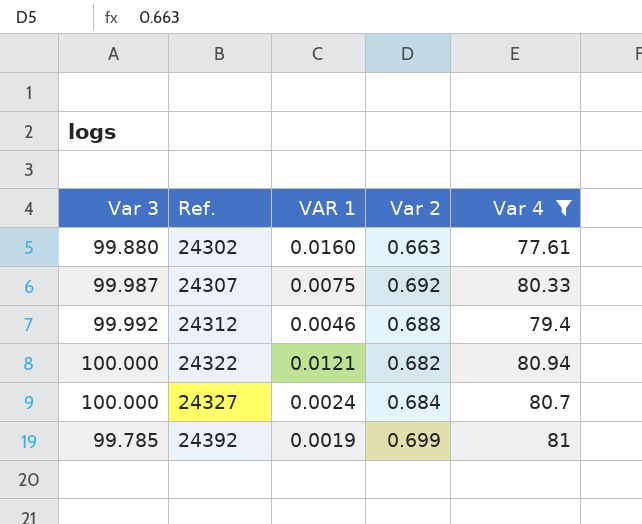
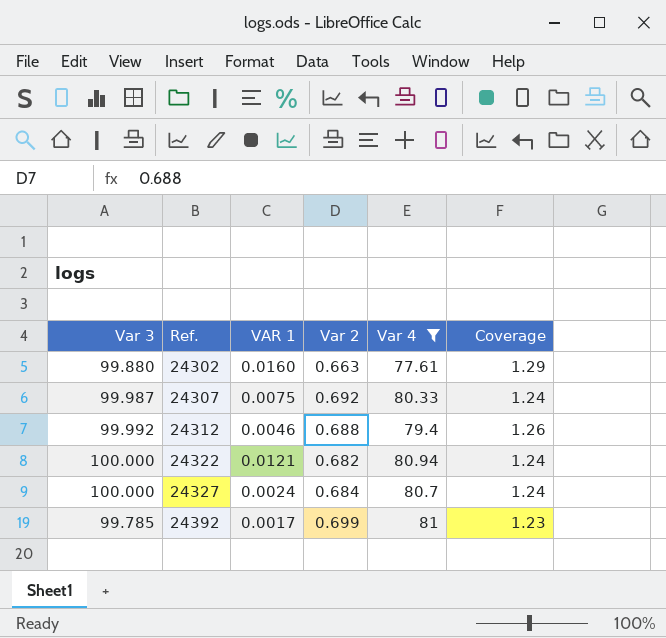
column Coverage | formula: none -> [Var 3] / [Var 4]
24392 | VAR 1: 0.0019 -> 0.0017

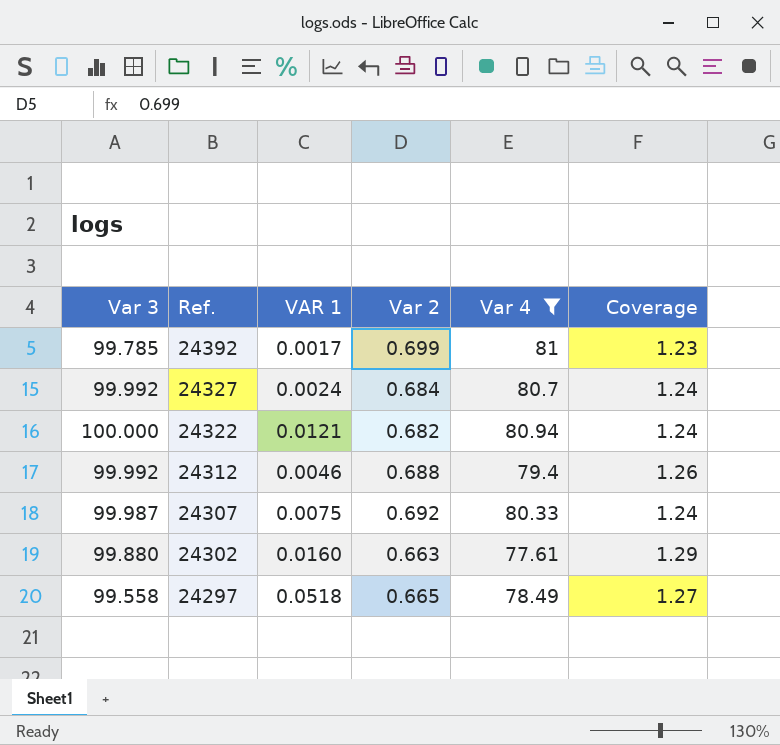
row order: Ref. ascending -> Ref. descending
24327 | Var 3: 100.000 -> 99.992
row 24297: none -> 99.558 | 0.0518 | 0.665 | 78.49 | 1.27

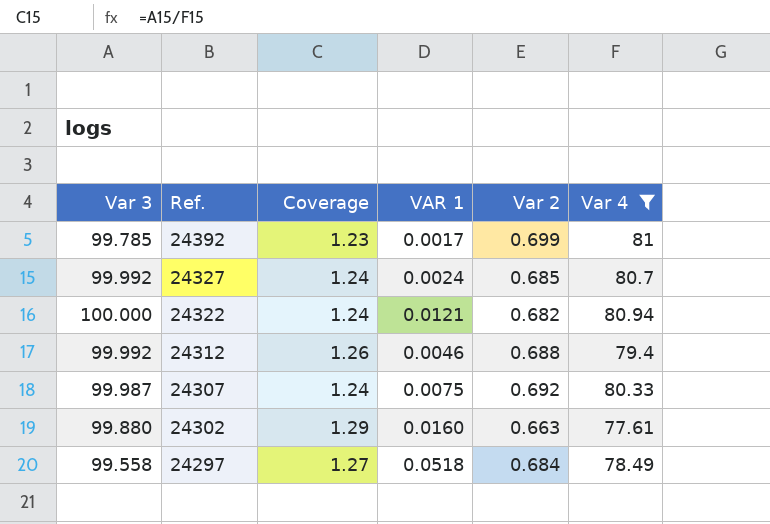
column Coverage | position: 6 -> 3
24327 | Var 2: 0.684 -> 0.685
24297 | Var 2: 0.665 -> 0.684

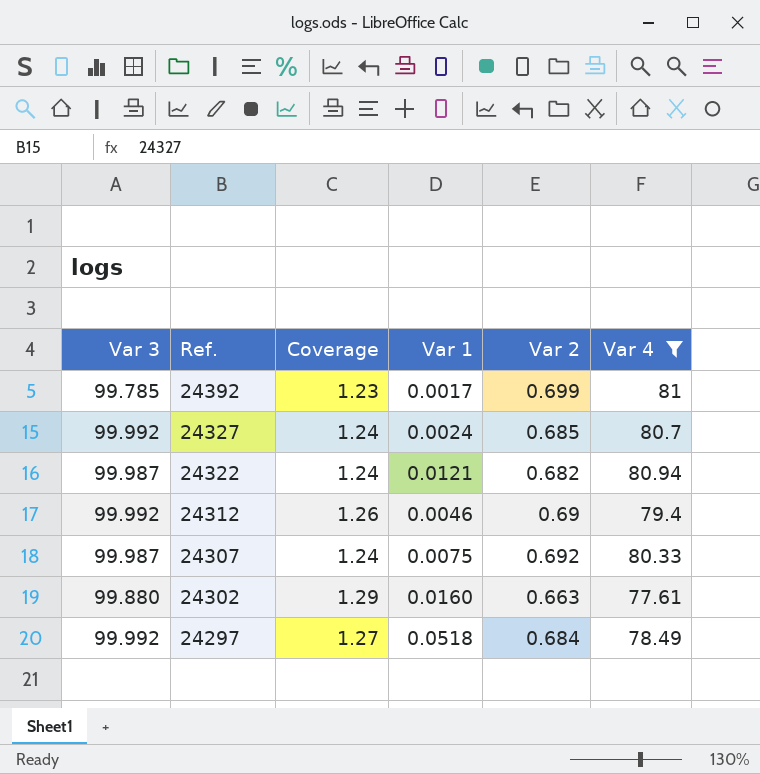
column name: VAR 1 -> Var 1
24322 | Var 3: 100.000 -> 99.987
24312 | Var 2: 0.688 -> 0.69
24297 | Var 3: 99.558 -> 99.992

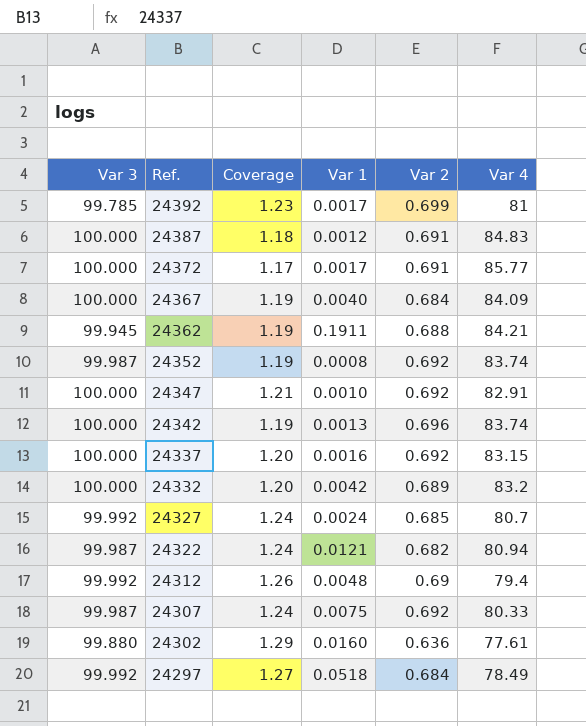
filter: Var 4 <= 81 -> none
24312 | Var 1: 0.0046 -> 0.0048
24302 | Var 2: 0.663 -> 0.636

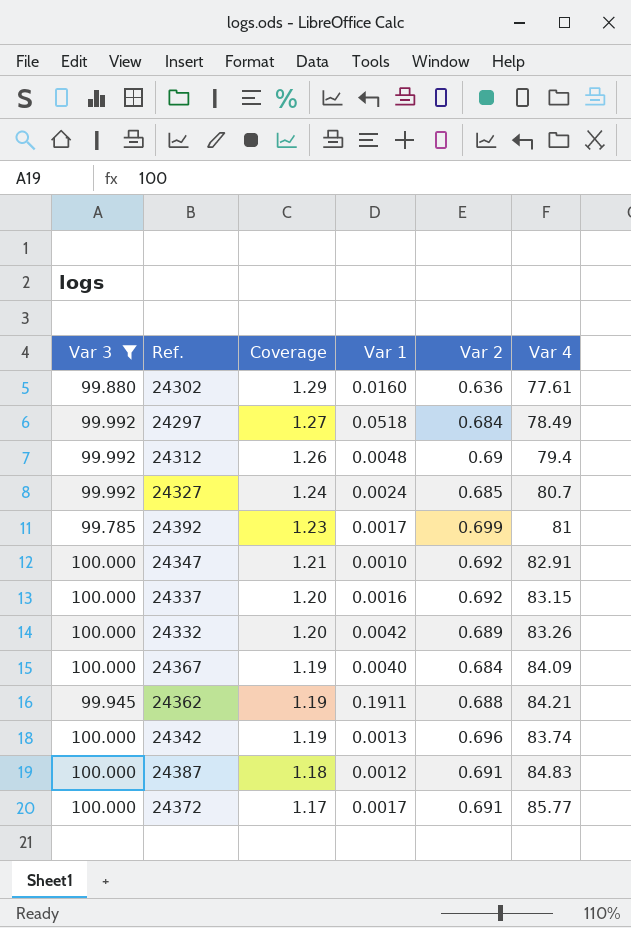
filter: none -> Var 3 != 99.987
row order: Ref. descending -> Coverage descending
24332 | Var 4: 83.2 -> 83.26

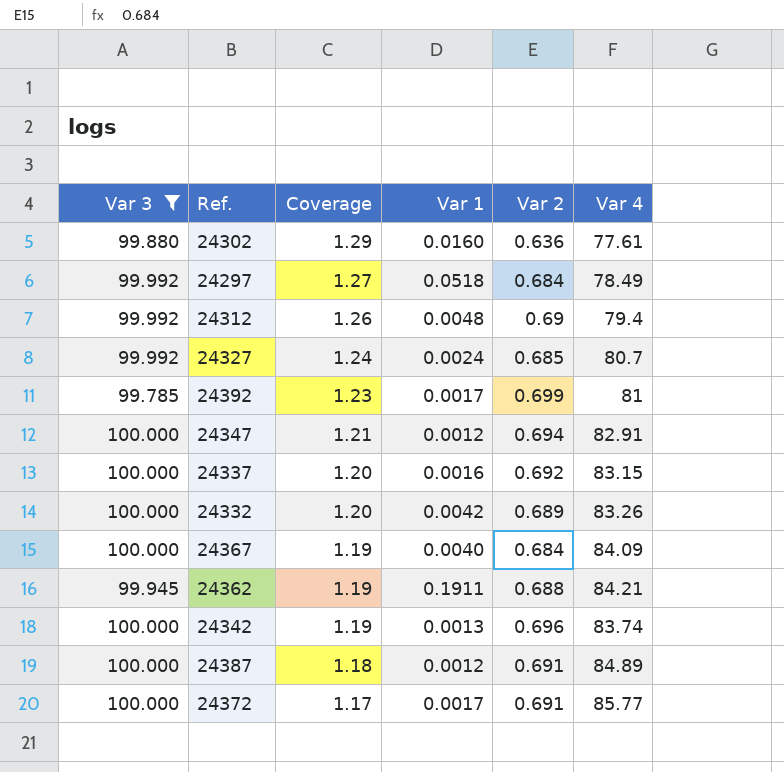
24347 | Var 1: 0.0010 -> 0.0012
24347 | Var 2: 0.692 -> 0.694
24387 | Var 4: 84.83 -> 84.89

